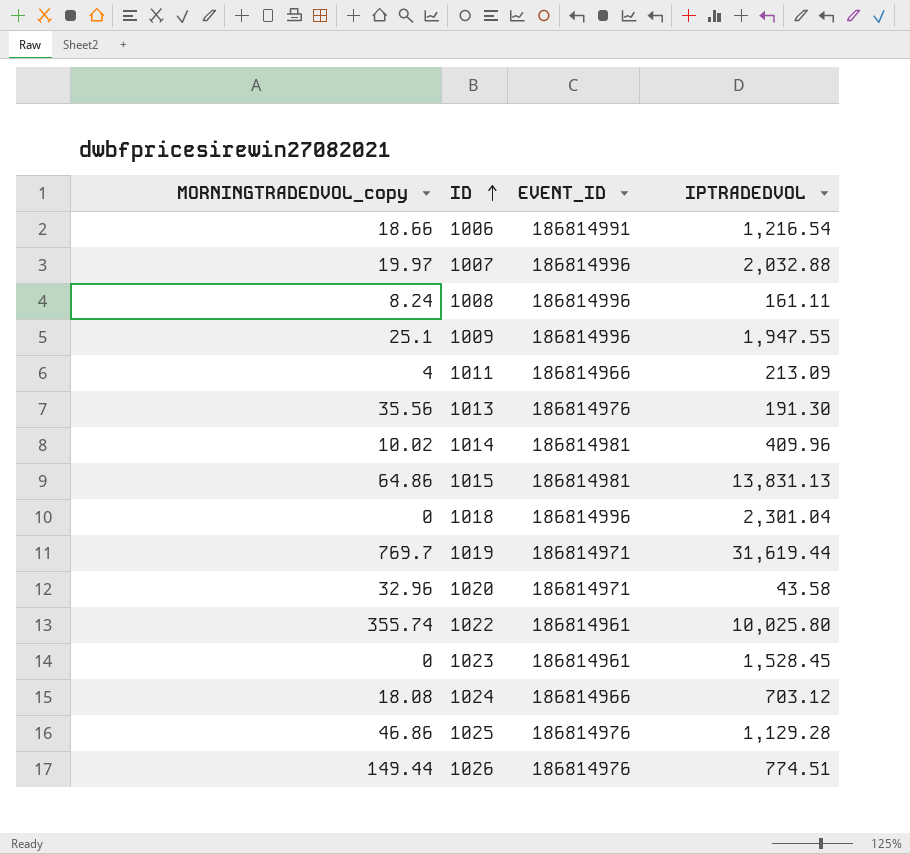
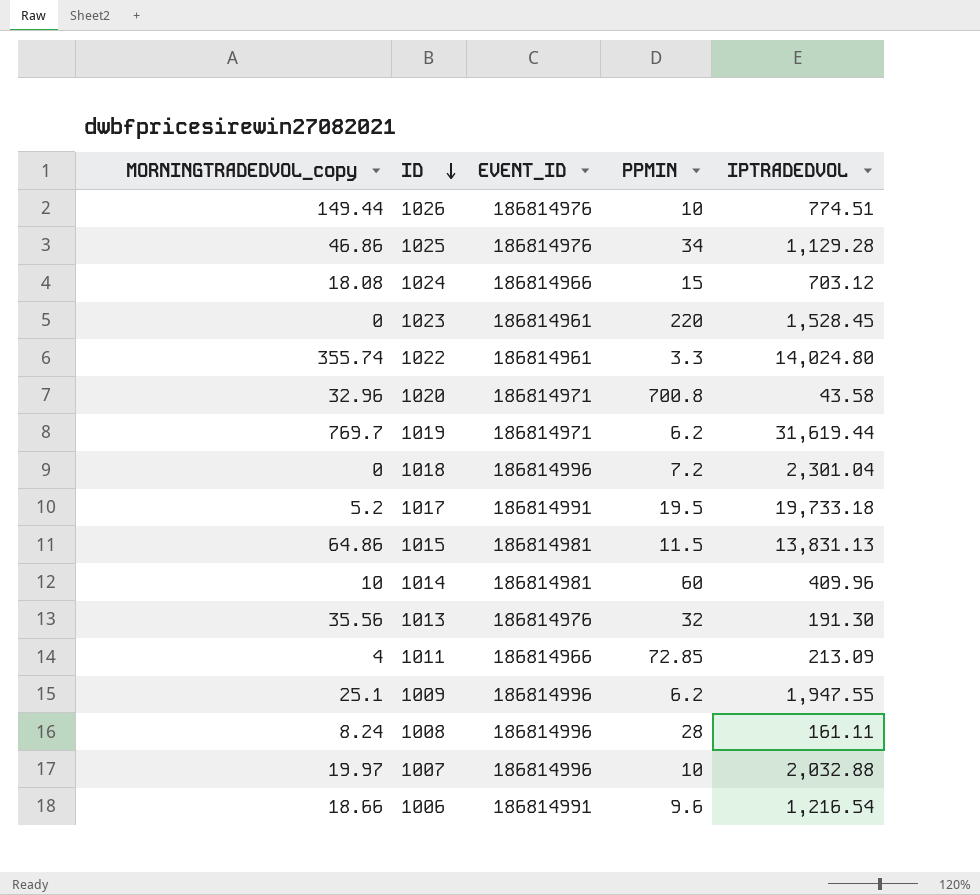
row order: ID ascending -> ID descending
column PPMIN | position: none -> 4
1022 | IPTRADEDVOL: 10,025.80 -> 14,024.80
row 1017: none -> 5.2 | 186814991 | 19.5 | 19,733.18
1014 | MORNINGTRADEDVOL_copy: 10.02 -> 10

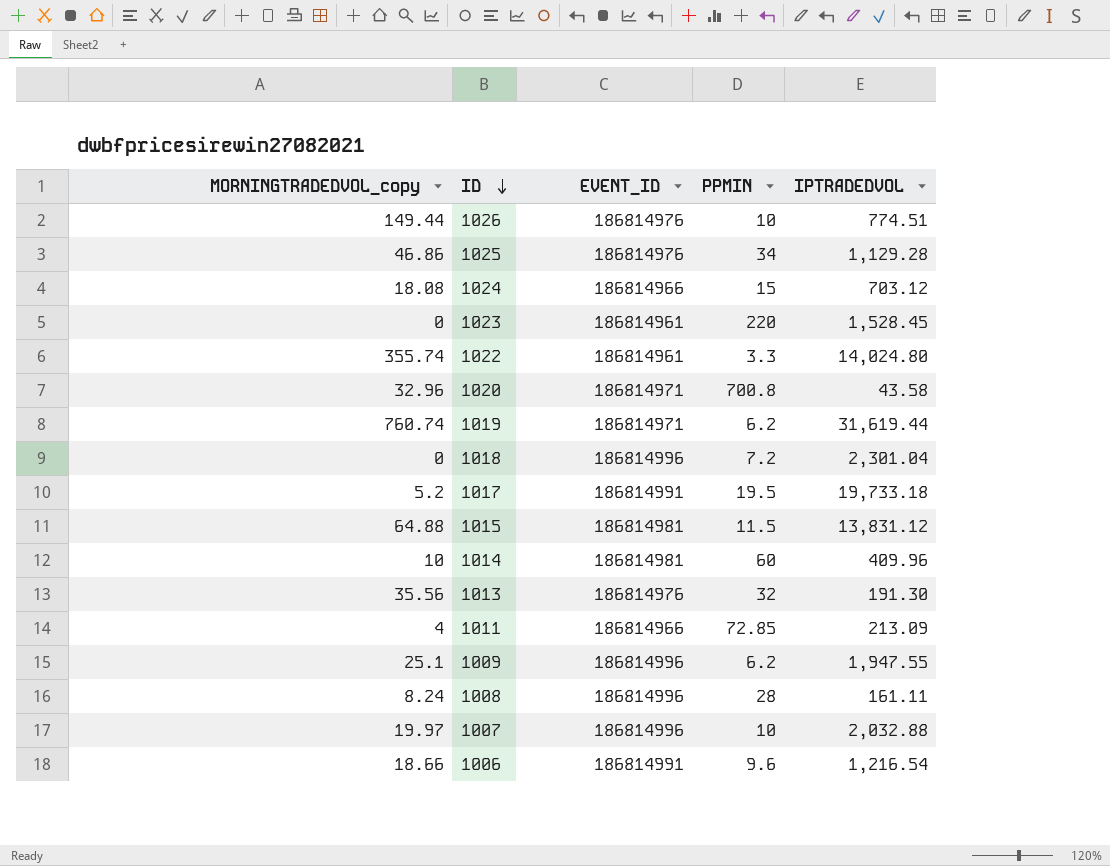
1019 | MORNINGTRADEDVOL_copy: 769.7 -> 760.74
1015 | MORNINGTRADEDVOL_copy: 64.86 -> 64.88
1015 | IPTRADEDVOL: 13,831.13 -> 13,831.12

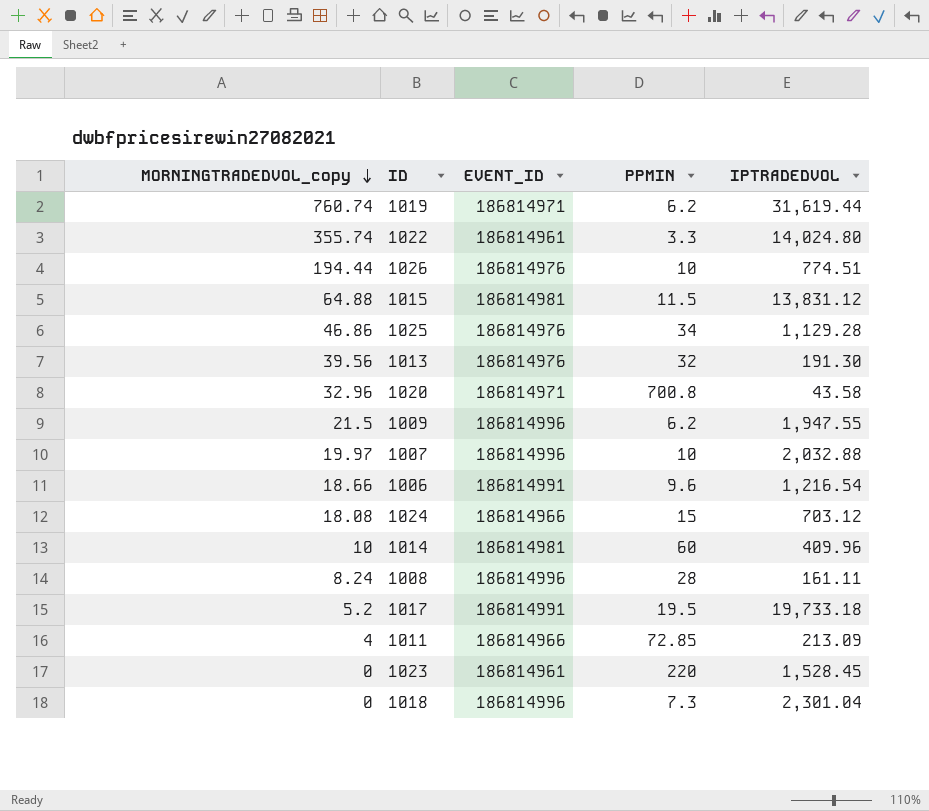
row order: ID descending -> MORNINGTRADEDVOL_copy descending
1026 | MORNINGTRADEDVOL_copy: 149.44 -> 194.44
1013 | MORNINGTRADEDVOL_copy: 35.56 -> 39.56
1009 | MORNINGTRADEDVOL_copy: 25.1 -> 21.5
1018 | PPMIN: 7.2 -> 7.3

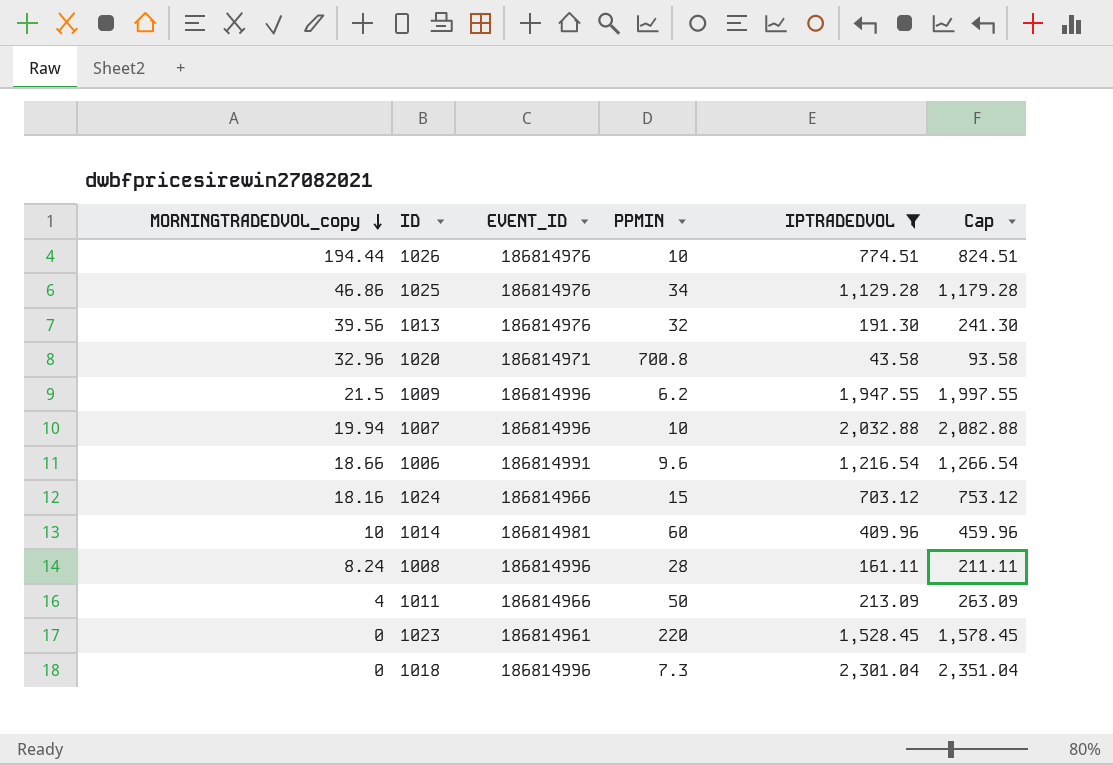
filter: none -> IPTRADEDVOL <= 2,301.04
column Cap | formula: none -> [IPTRADEDVOL] + 50
1007 | MORNINGTRADEDVOL_copy: 19.97 -> 19.94
1024 | MORNINGTRADEDVOL_copy: 18.08 -> 18.16
1011 | PPMIN: 72.85 -> 50

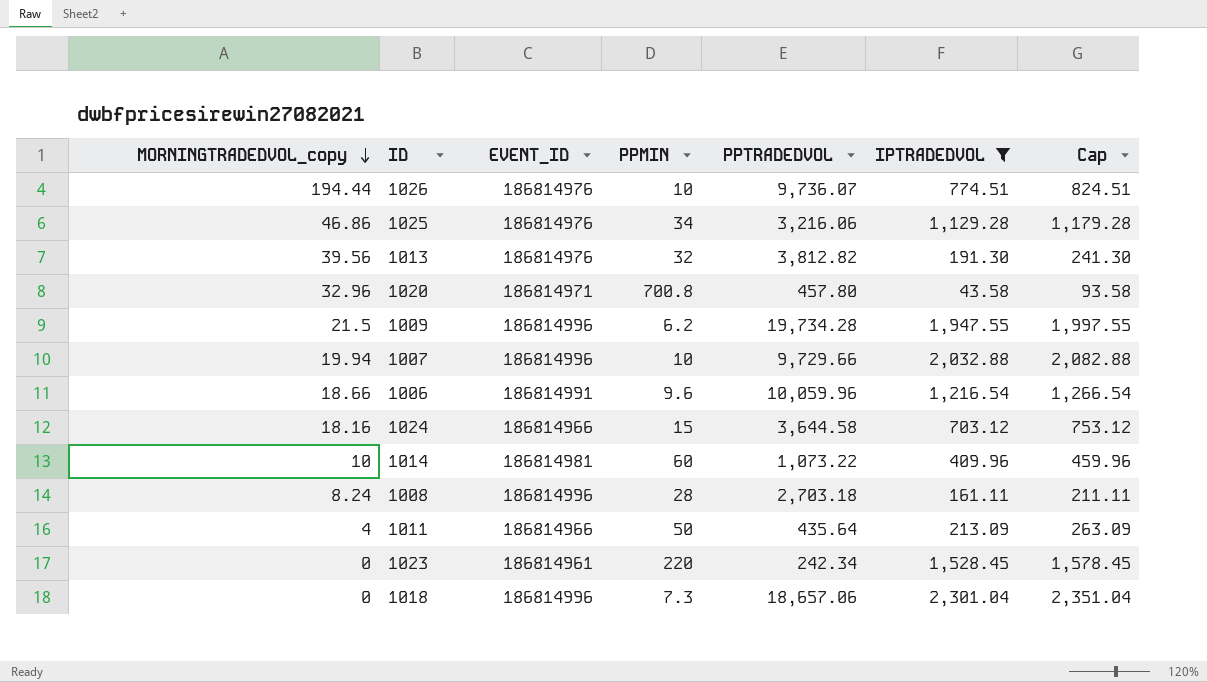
column PPTRADEDVOL | position: none -> 5

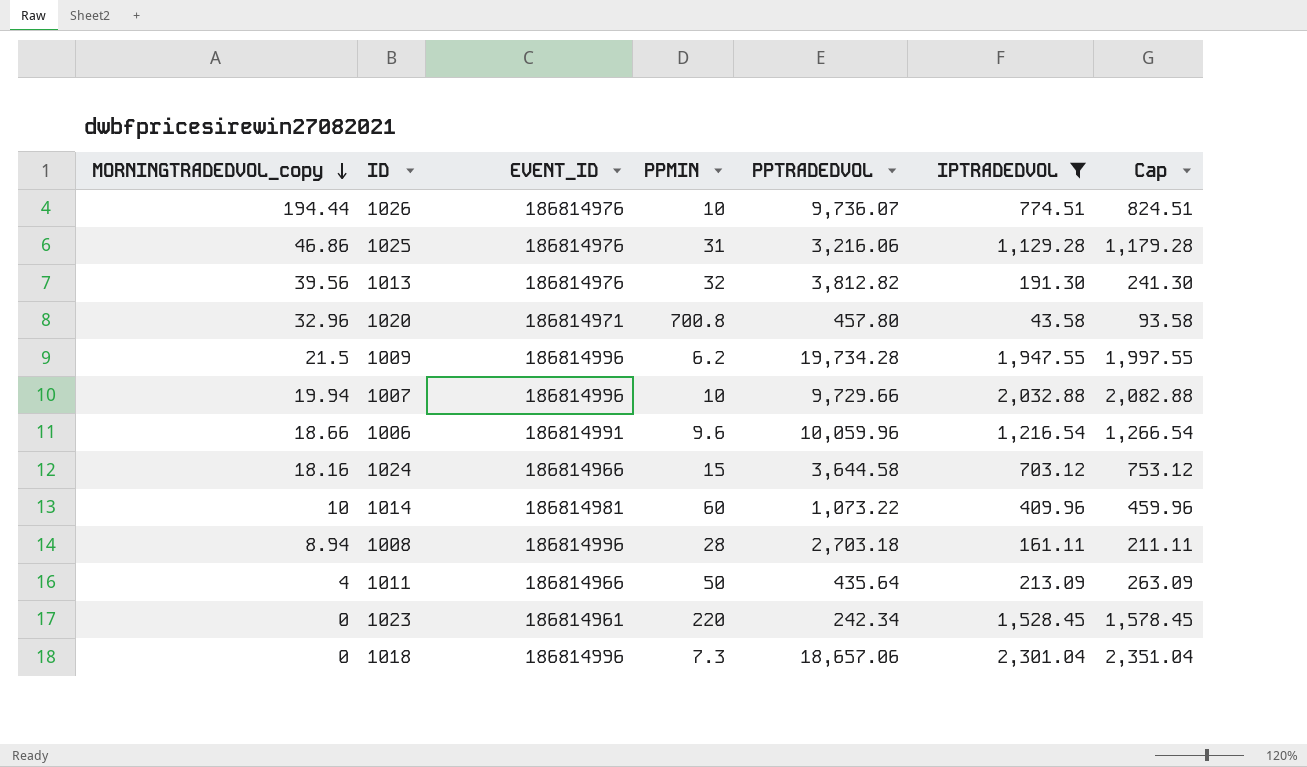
1025 | PPMIN: 34 -> 31
1008 | MORNINGTRADEDVOL_copy: 8.24 -> 8.94

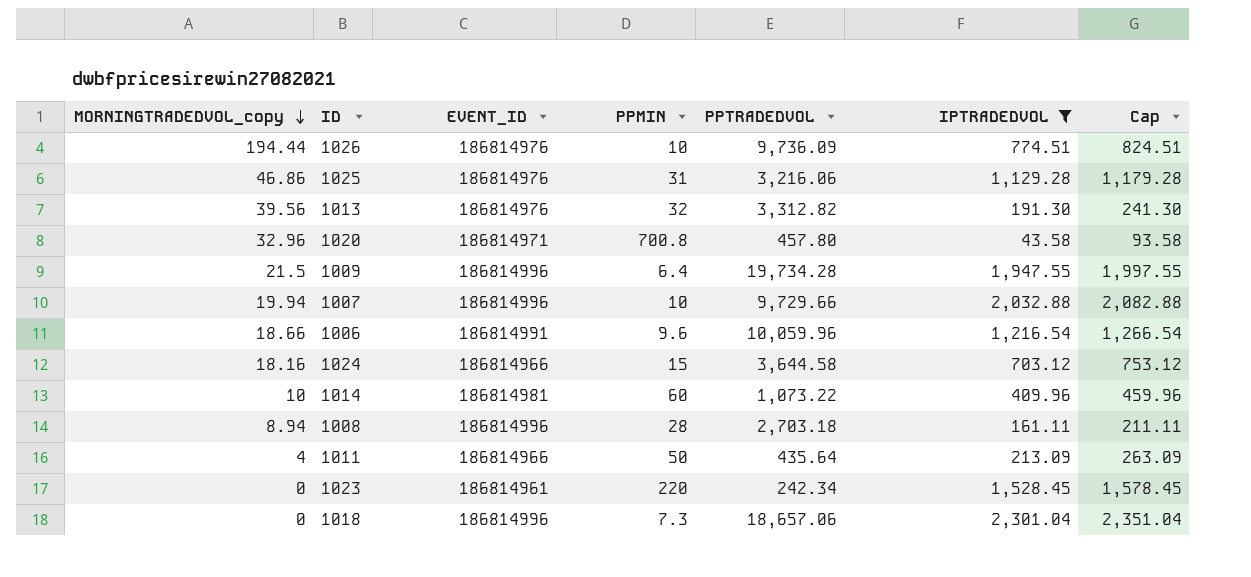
1026 | PPTRADEDVOL: 9,736.07 -> 9,736.09
1013 | PPTRADEDVOL: 3,812.82 -> 3,312.82
1009 | PPMIN: 6.2 -> 6.4

